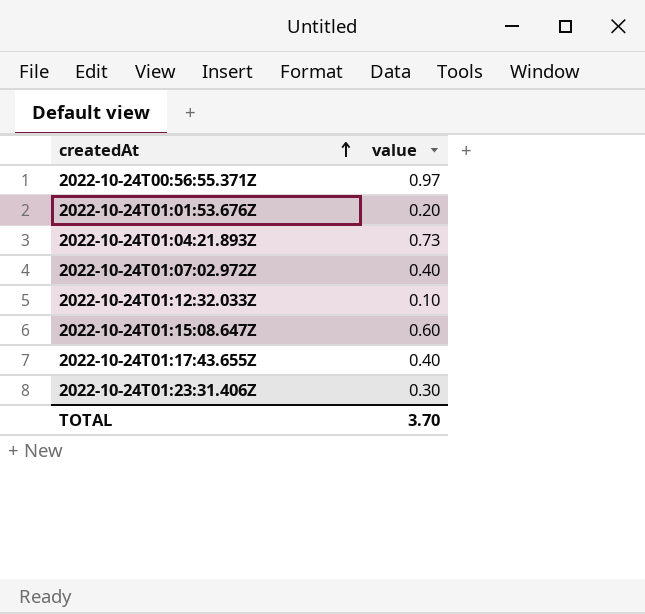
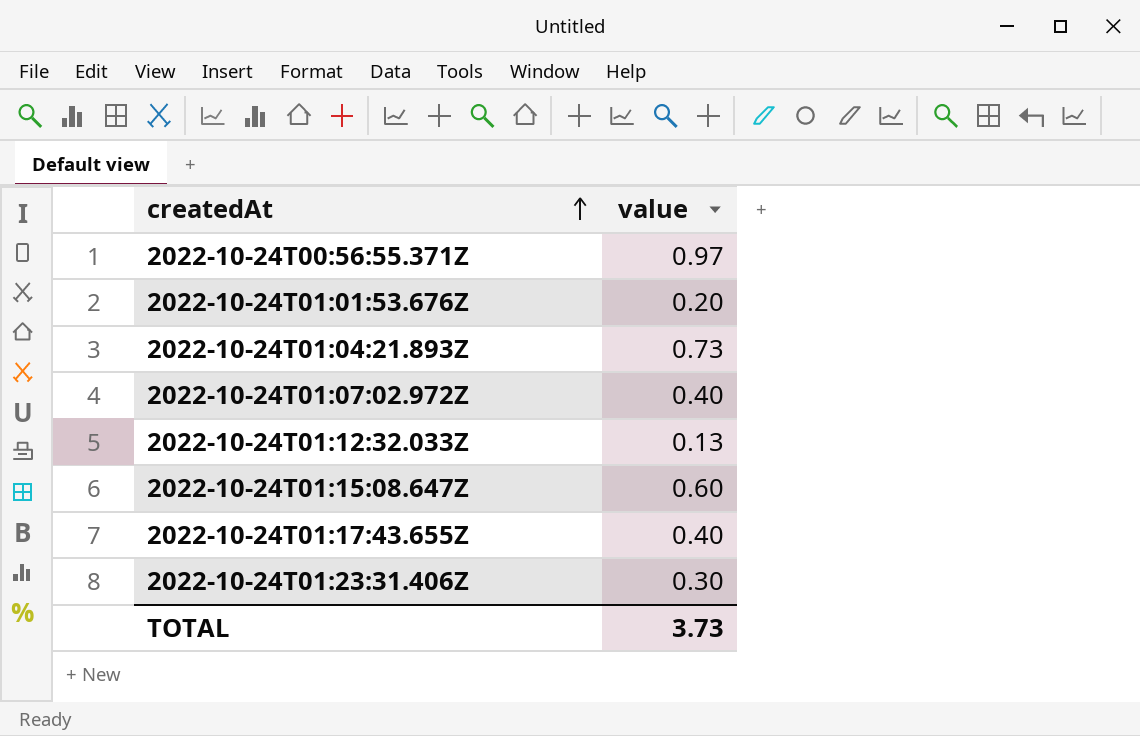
2022-10-24T01:12:32.033Z | value: 0.10 -> 0.13
TOTAL | value: 3.70 -> 3.73

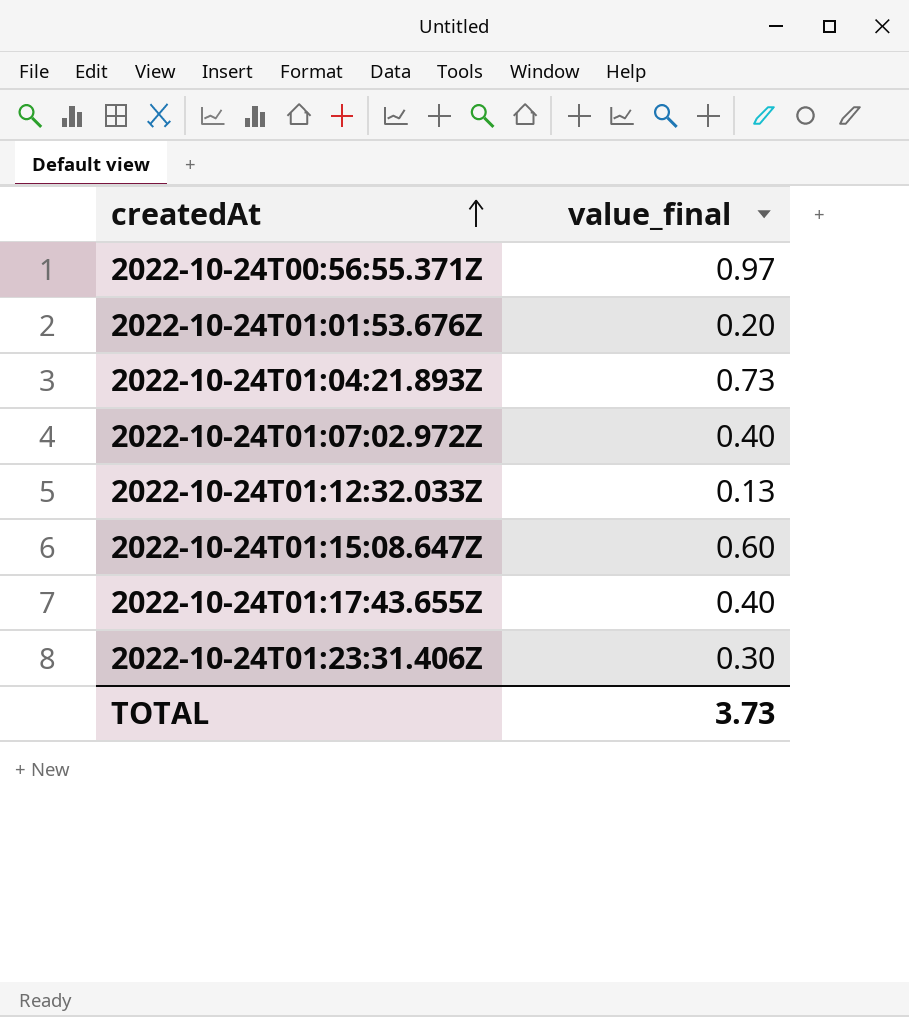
column name: value -> value_final

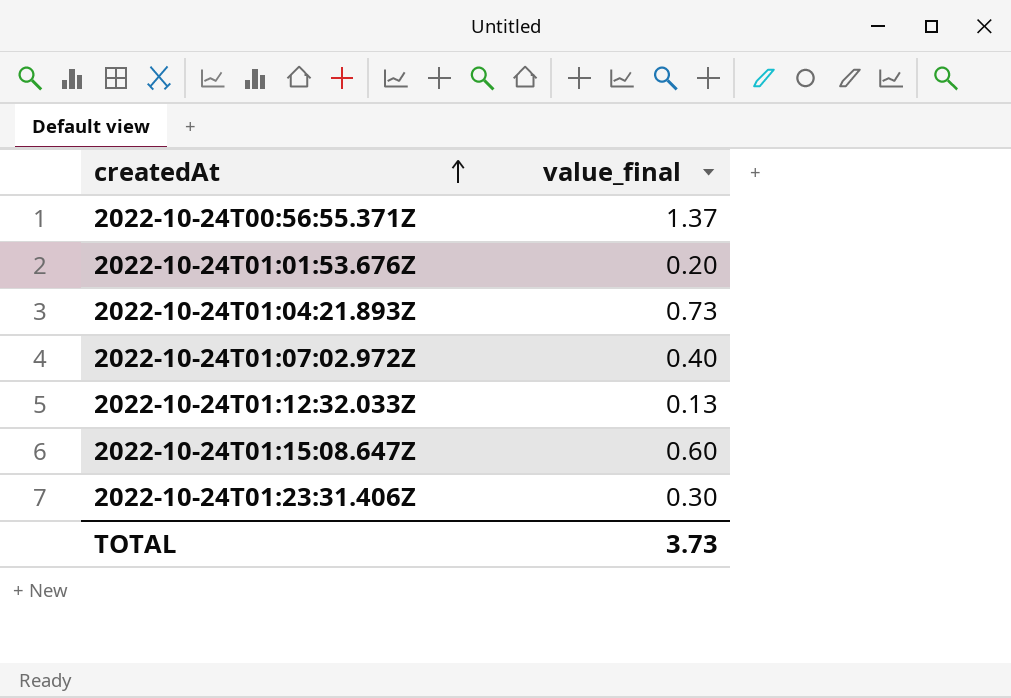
row 2022-10-24T01:17:43.655Z: 0.40 -> none
2022-10-24T00:56:55.371Z | value_final: 0.97 -> 1.37

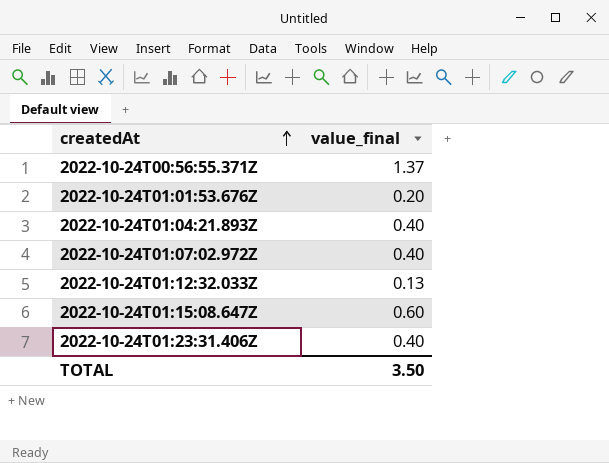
2022-10-24T01:04:21.893Z | value_final: 0.73 -> 0.40
2022-10-24T01:23:31.406Z | value_final: 0.30 -> 0.40
TOTAL | value_final: 3.73 -> 3.50

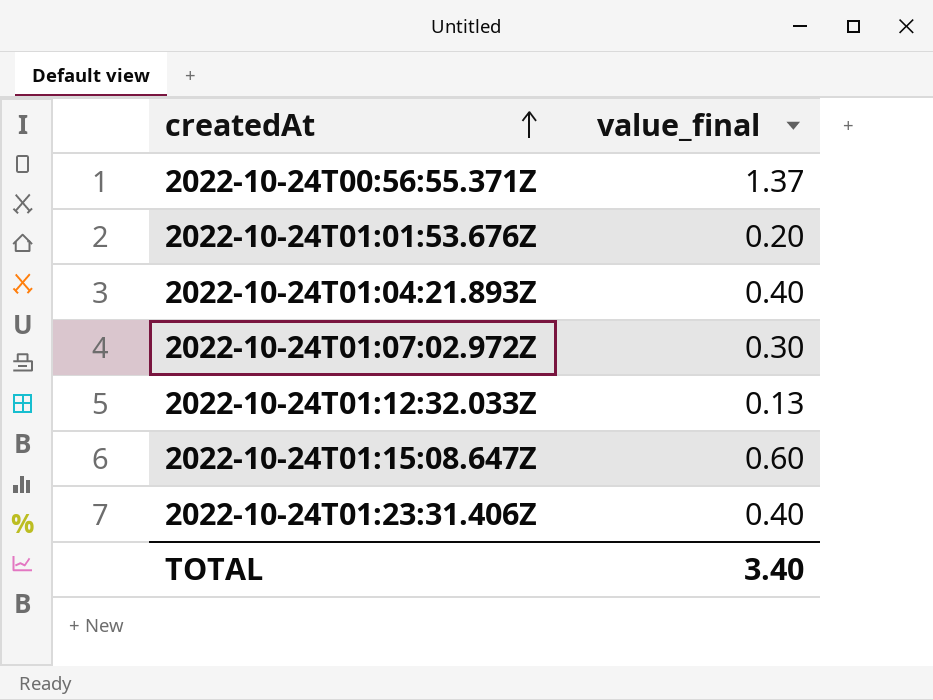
2022-10-24T01:07:02.972Z | value_final: 0.40 -> 0.30
TOTAL | value_final: 3.50 -> 3.40

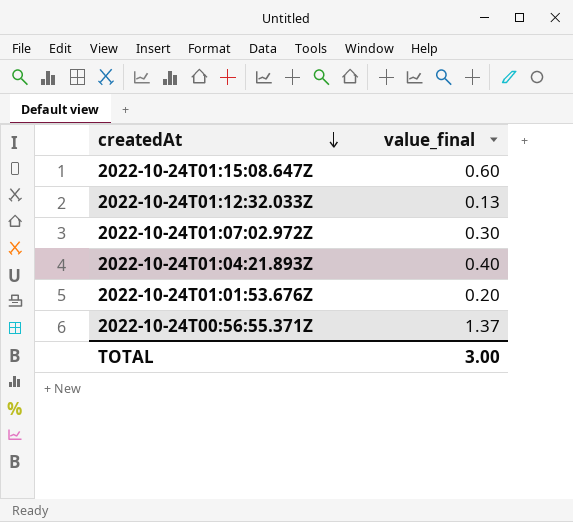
row order: createdAt ascending -> createdAt descending
row 2022-10-24T01:23:31.406Z: 0.40 -> none
TOTAL | value_final: 3.40 -> 3.00

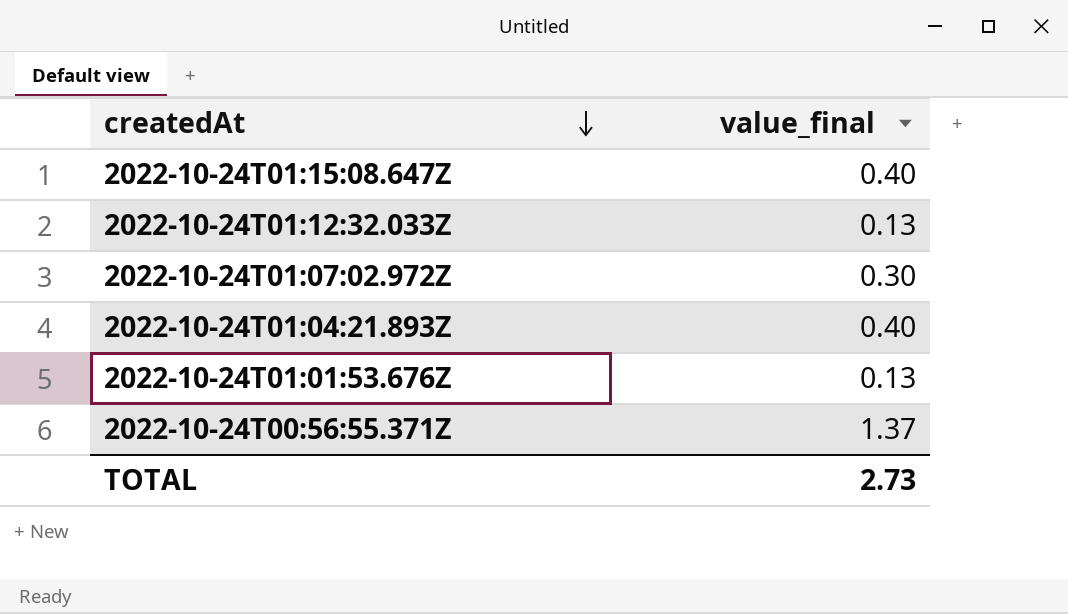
2022-10-24T01:15:08.647Z | value_final: 0.60 -> 0.40
2022-10-24T01:01:53.676Z | value_final: 0.20 -> 0.13
TOTAL | value_final: 3.00 -> 2.73

